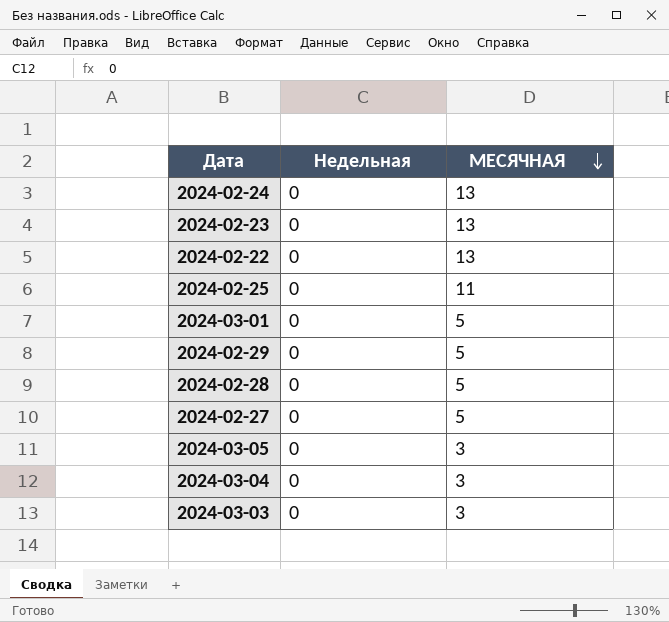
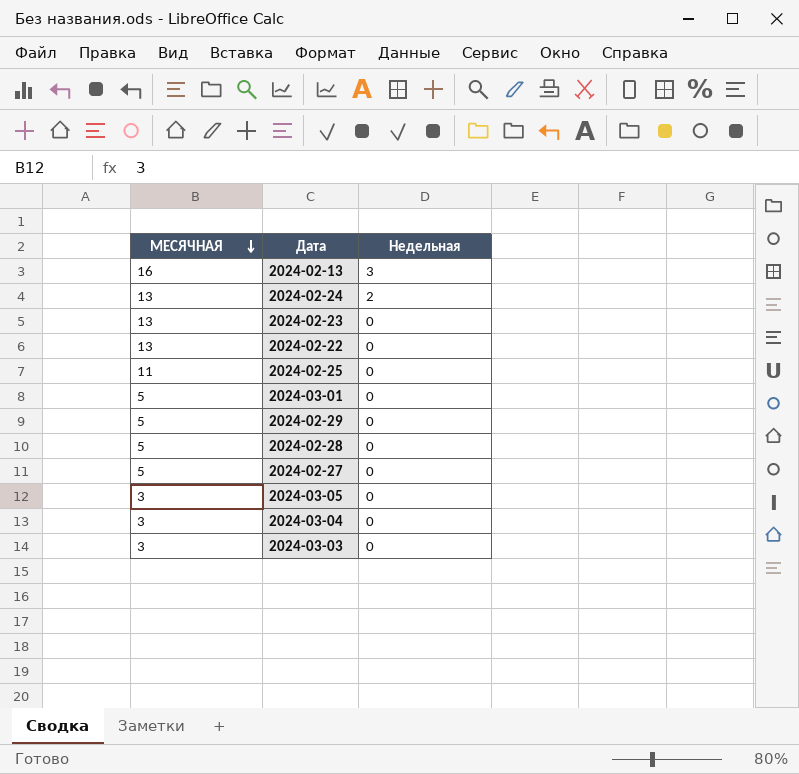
column МЕСЯЧНАЯ | position: 3 -> 1
row 2024-02-13: none -> 16 | 3
2024-02-24 | Недельная: 0 -> 2

